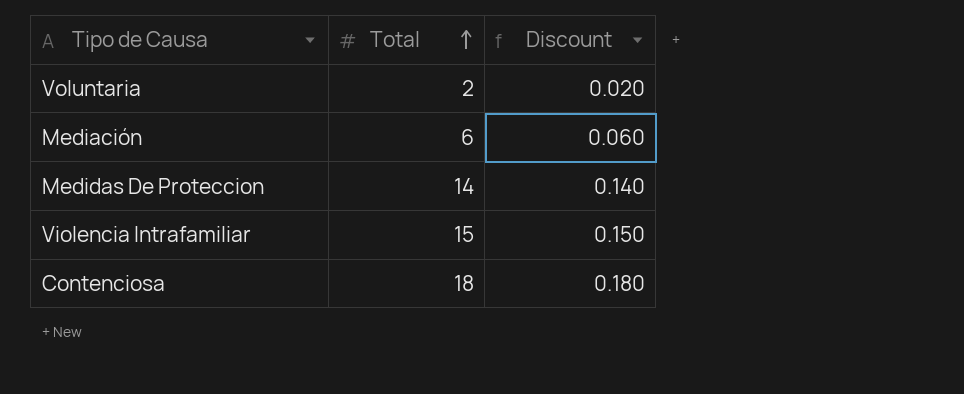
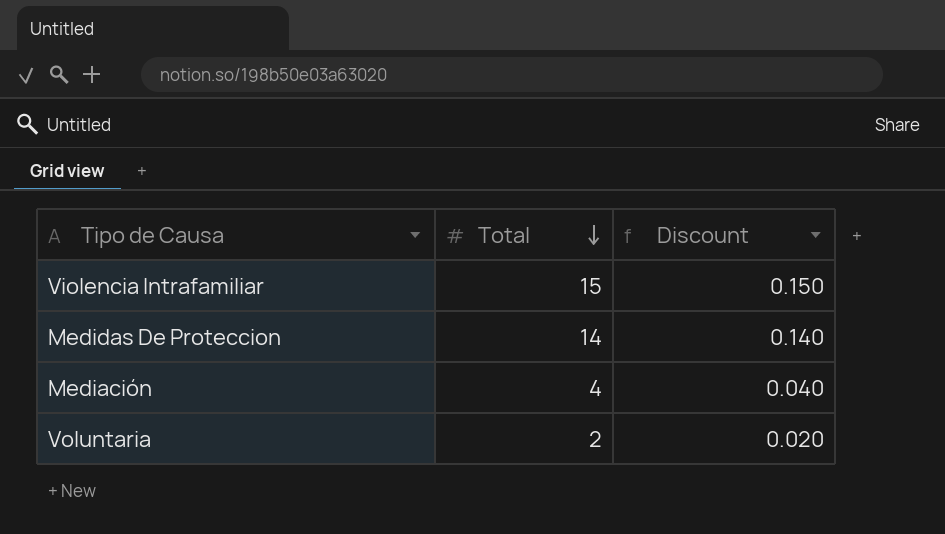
row order: Total ascending -> Total descending
row Contenciosa: 18 | 0.180 -> none
Mediación | Total: 6 -> 4
Mediación | Discount: 0.060 -> 0.040

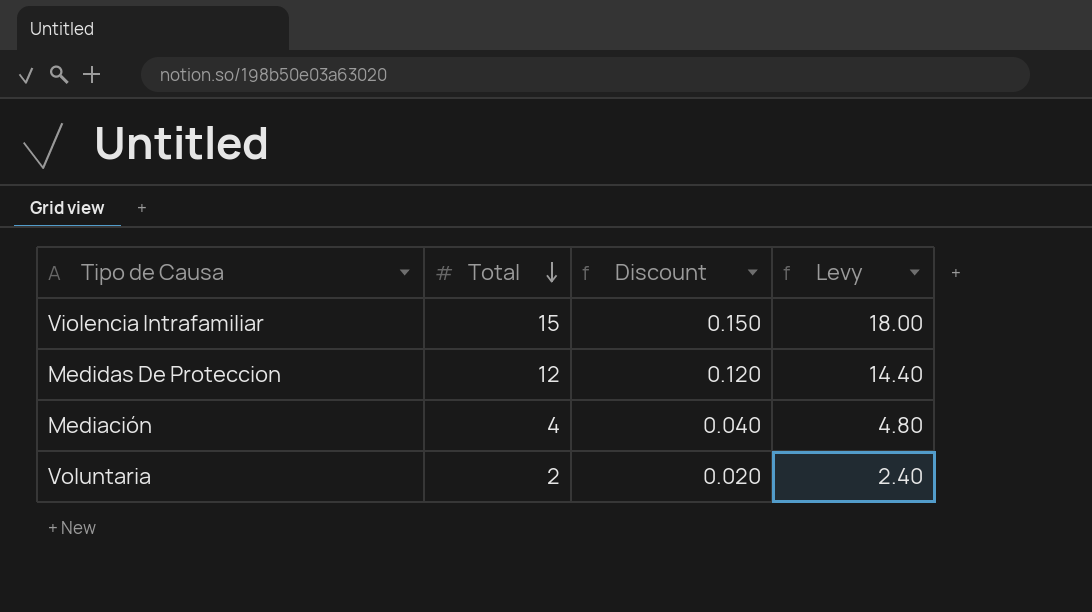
column Levy | formula: none -> [Total] * 1.2
Medidas De Proteccion | Total: 14 -> 12
Medidas De Proteccion | Discount: 0.140 -> 0.120

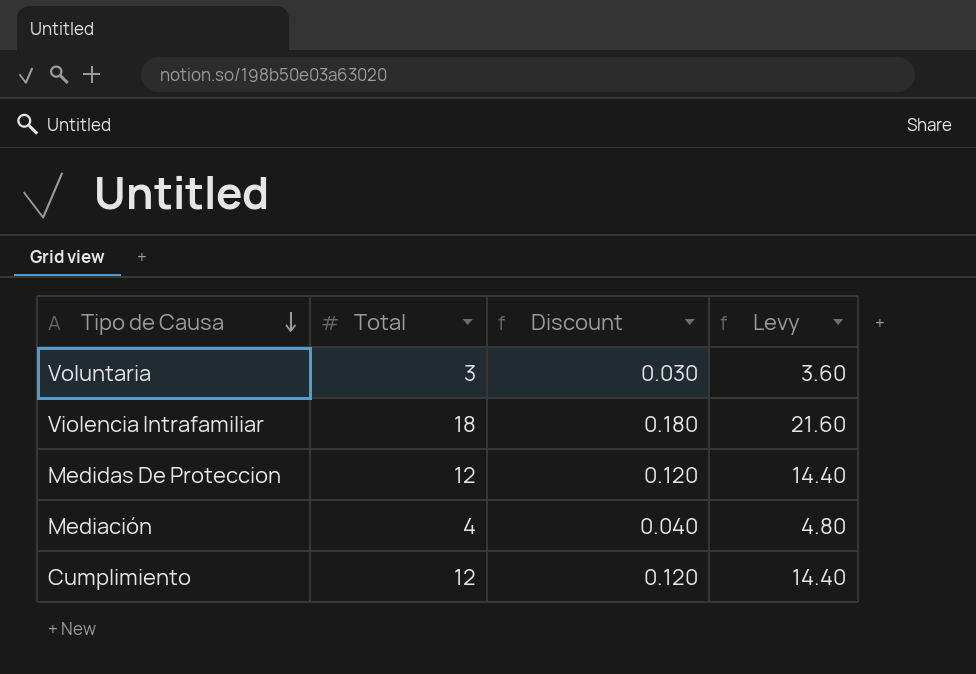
row order: Total descending -> Tipo de Causa descending
Voluntaria | Total: 2 -> 3
Voluntaria | Discount: 0.020 -> 0.030
Voluntaria | Levy: 2.40 -> 3.60
Violencia Intrafamiliar | Total: 15 -> 18
Violencia Intrafamiliar | Discount: 0.150 -> 0.180
Violencia Intrafamiliar | Levy: 18.00 -> 21.60
row Cumplimiento: none -> 12 | 0.120 | 14.40

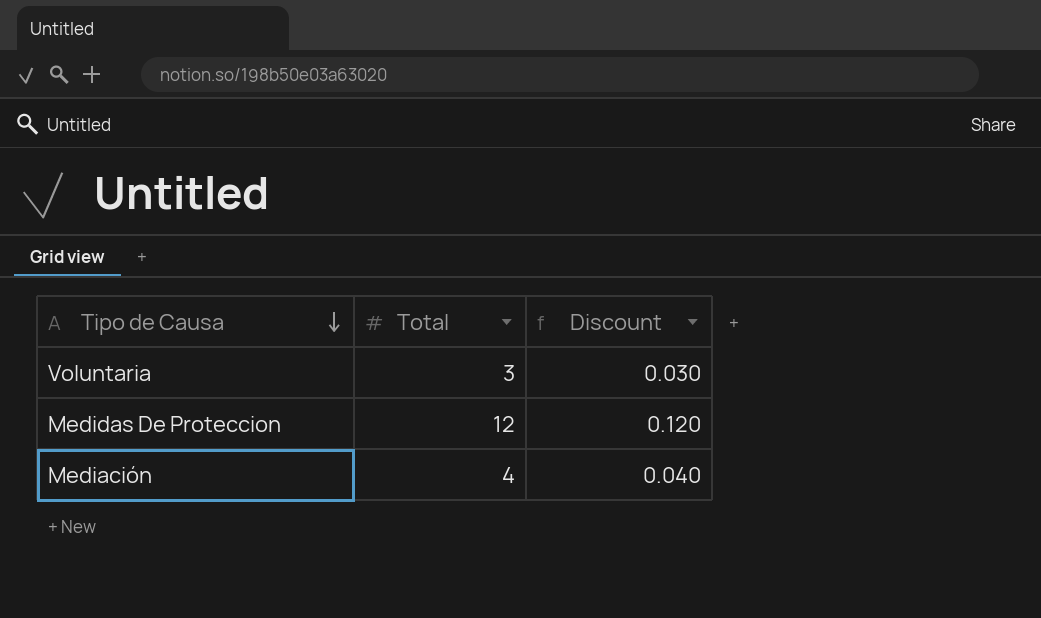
column Levy | formula: [Total] * 1.2 -> none
row Violencia Intrafamiliar: 18 | 0.180 | 21.60 -> none
row Cumplimiento: 12 | 0.120 | 14.40 -> none

